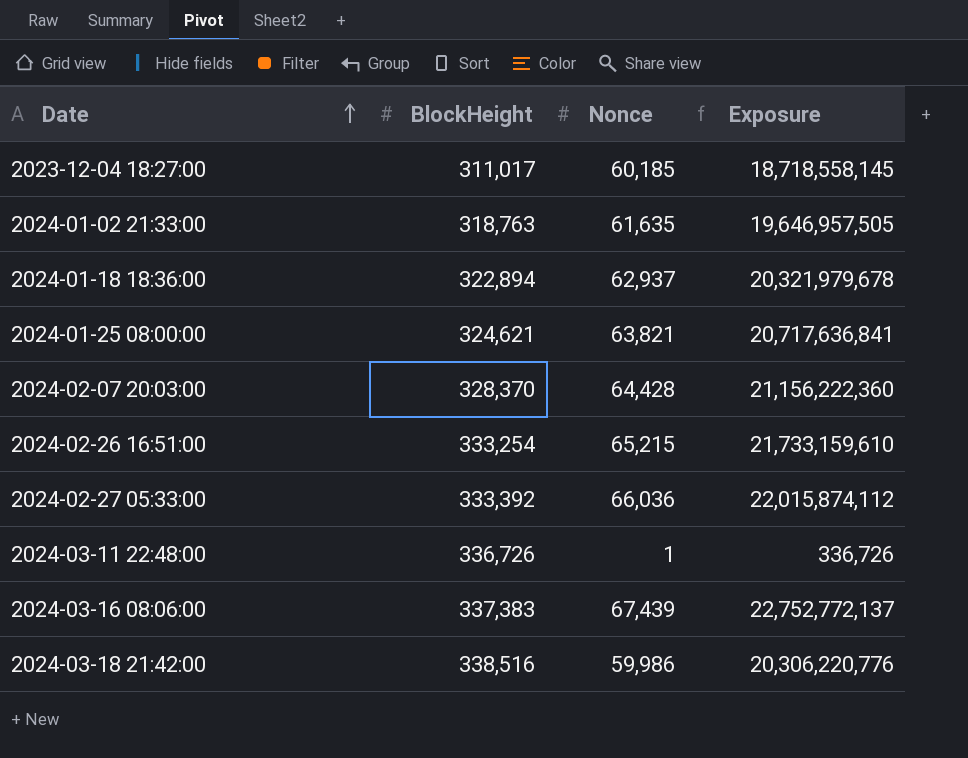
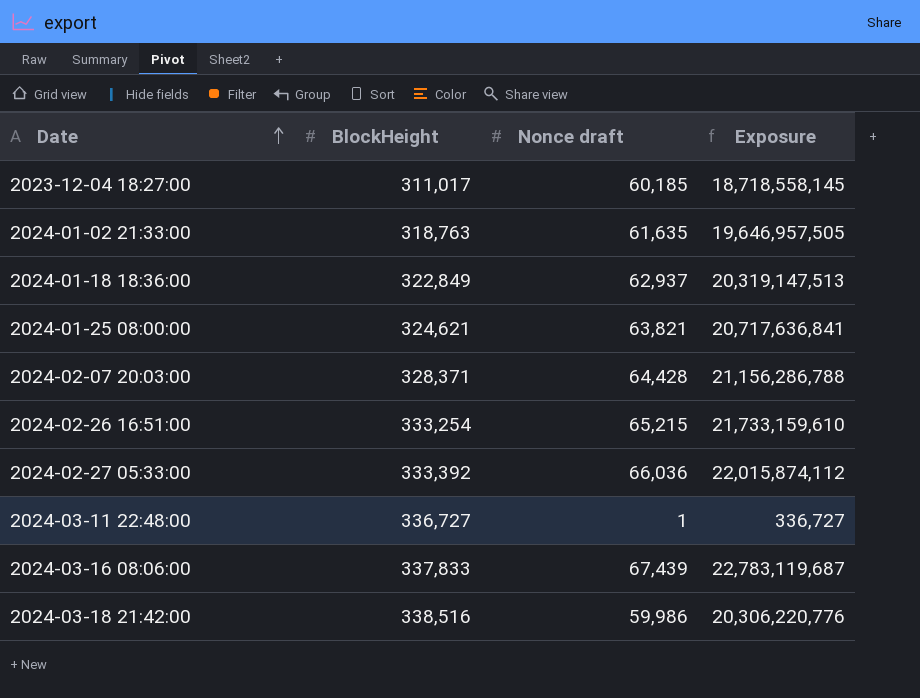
column name: Nonce -> Nonce draft
2024-01-18 18:36:00 | BlockHeight: 322,894 -> 322,849
2024-01-18 18:36:00 | Exposure: 20,321,979,678 -> 20,319,147,513
2024-02-07 20:03:00 | BlockHeight: 328,370 -> 328,371
2024-02-07 20:03:00 | Exposure: 21,156,222,360 -> 21,156,286,788
2024-03-11 22:48:00 | BlockHeight: 336,726 -> 336,727
2024-03-11 22:48:00 | Exposure: 336,726 -> 336,727
2024-03-16 08:06:00 | BlockHeight: 337,383 -> 337,833
2024-03-16 08:06:00 | Exposure: 22,752,772,137 -> 22,783,119,687

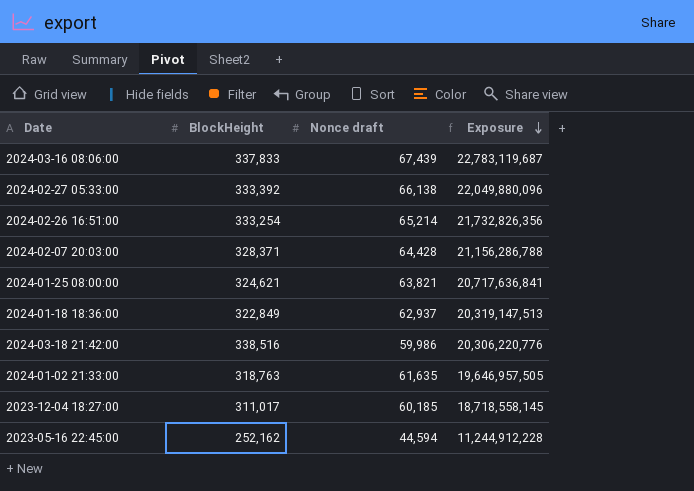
row order: Date ascending -> Exposure descending
row 2024-03-11 22:48:00: 336,727 | 1 | 336,727 -> none
2024-02-27 05:33:00 | Nonce draft: 66,036 -> 66,138
2024-02-27 05:33:00 | Exposure: 22,015,874,112 -> 22,049,880,096
2024-02-26 16:51:00 | Nonce draft: 65,215 -> 65,214
2024-02-26 16:51:00 | Exposure: 21,733,159,610 -> 21,732,826,356
row 2023-05-16 22:45:00: none -> 252,162 | 44,594 | 11,244,912,228

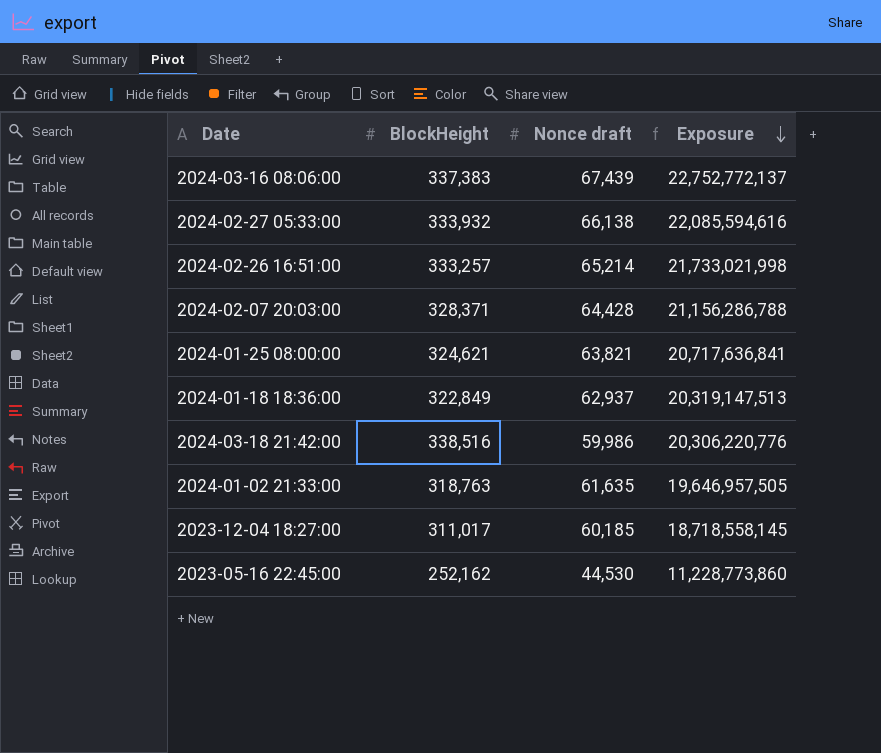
2024-03-16 08:06:00 | BlockHeight: 337,833 -> 337,383
2024-03-16 08:06:00 | Exposure: 22,783,119,687 -> 22,752,772,137
2024-02-27 05:33:00 | BlockHeight: 333,392 -> 333,932
2024-02-27 05:33:00 | Exposure: 22,049,880,096 -> 22,085,594,616
2024-02-26 16:51:00 | BlockHeight: 333,254 -> 333,257
2024-02-26 16:51:00 | Exposure: 21,732,826,356 -> 21,733,021,998
2023-05-16 22:45:00 | Nonce draft: 44,594 -> 44,530
2023-05-16 22:45:00 | Exposure: 11,244,912,228 -> 11,228,773,860

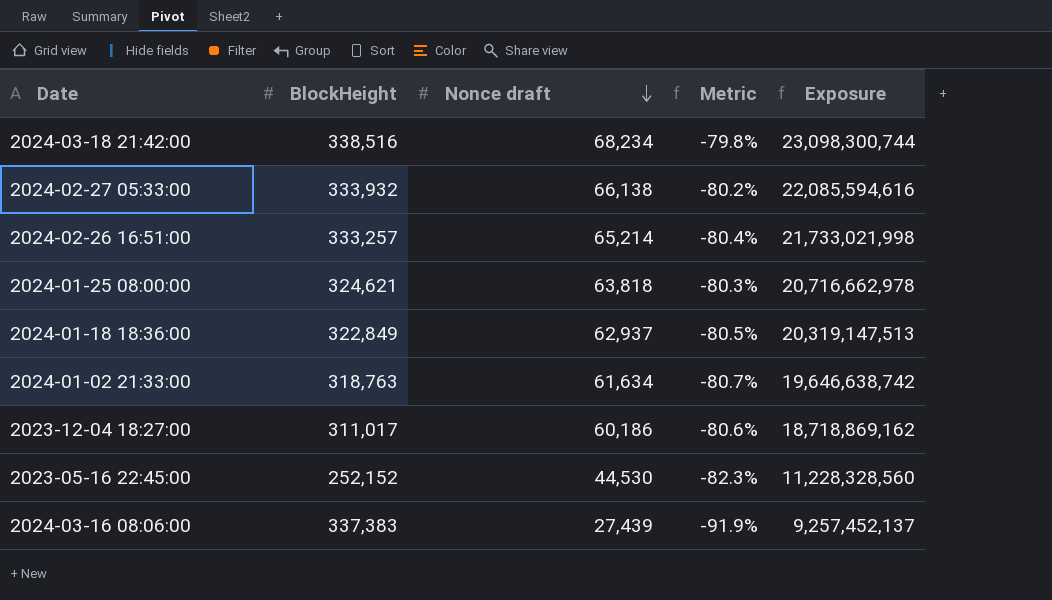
row order: Exposure descending -> Nonce draft descending
column Metric | formula: none -> ([Nonce draft] - [BlockHeight]) / [BlockHeight]
row 2024-02-07 20:03:00: 328,371 | 64,428 | 21,156,286,788 -> none
2024-03-18 21:42:00 | Nonce draft: 59,986 -> 68,234
2024-03-18 21:42:00 | Exposure: 20,306,220,776 -> 23,098,300,744
2024-01-25 08:00:00 | Nonce draft: 63,821 -> 63,818
2024-01-25 08:00:00 | Exposure: 20,717,636,841 -> 20,716,662,978
2024-01-02 21:33:00 | Nonce draft: 61,635 -> 61,634
2024-01-02 21:33:00 | Exposure: 19,646,957,505 -> 19,646,638,742
2023-12-04 18:27:00 | Nonce draft: 60,185 -> 60,186
2023-12-04 18:27:00 | Exposure: 18,718,558,145 -> 18,718,869,162
2023-05-16 22:45:00 | BlockHeight: 252,162 -> 252,152
2023-05-16 22:45:00 | Exposure: 11,228,773,860 -> 11,228,328,560
2024-03-16 08:06:00 | Nonce draft: 67,439 -> 27,439
2024-03-16 08:06:00 | Exposure: 22,752,772,137 -> 9,257,452,137

